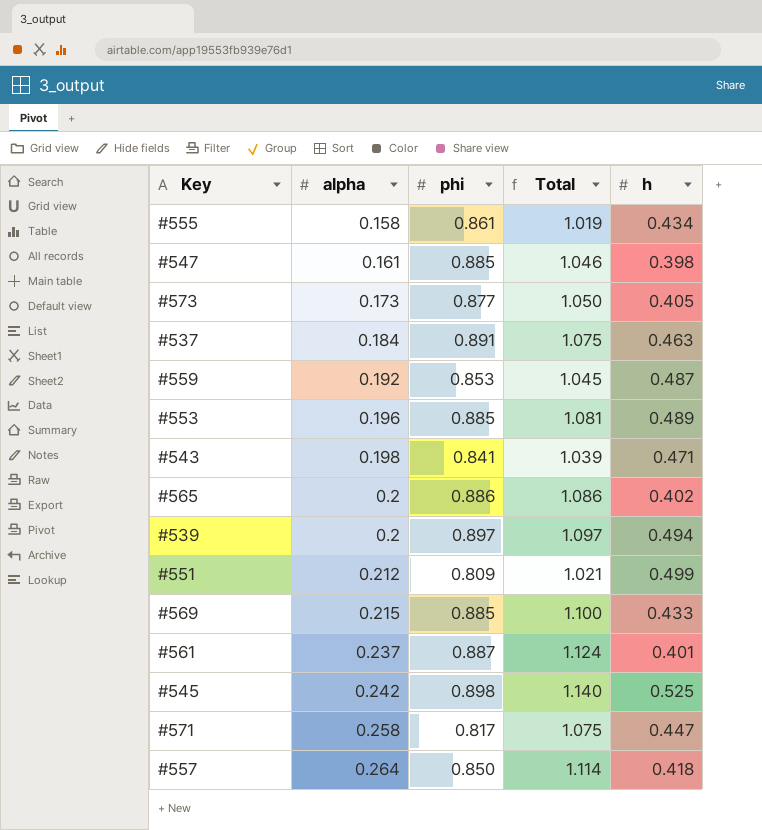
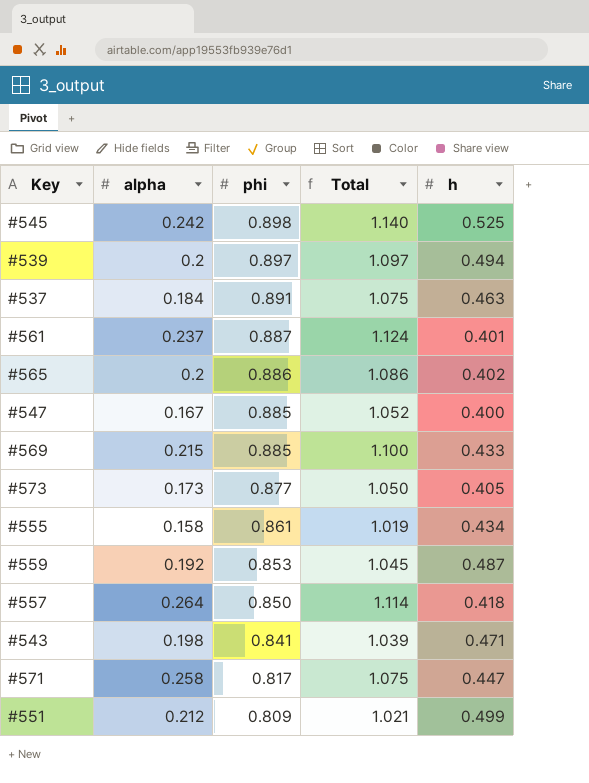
row order: alpha ascending -> phi descending
row #553: 0.196 | 0.885 | 1.081 | 0.489 -> none
#547 | alpha: 0.161 -> 0.167
#547 | Total: 1.046 -> 1.052
#547 | h: 0.398 -> 0.400

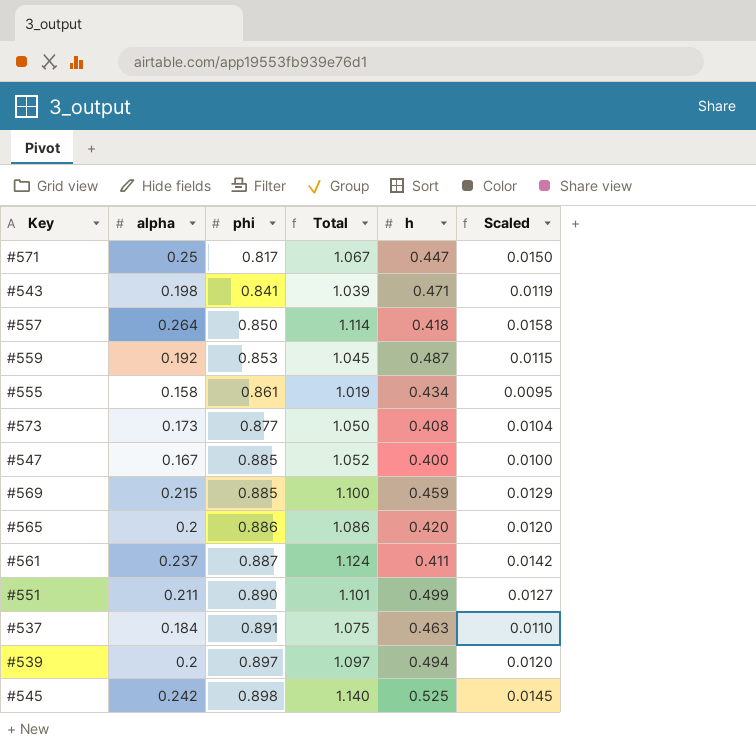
row order: phi descending -> phi ascending
column Scaled | formula: none -> [alpha] * 0.06
#571 | alpha: 0.258 -> 0.25
#571 | Total: 1.075 -> 1.067
#573 | h: 0.405 -> 0.408
#569 | h: 0.433 -> 0.459
#565 | h: 0.402 -> 0.420
#561 | h: 0.401 -> 0.411
#551 | alpha: 0.212 -> 0.211
#551 | phi: 0.809 -> 0.890
#551 | Total: 1.021 -> 1.101

